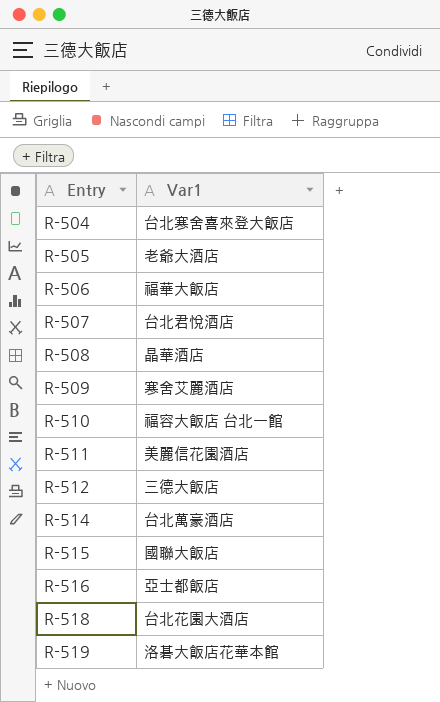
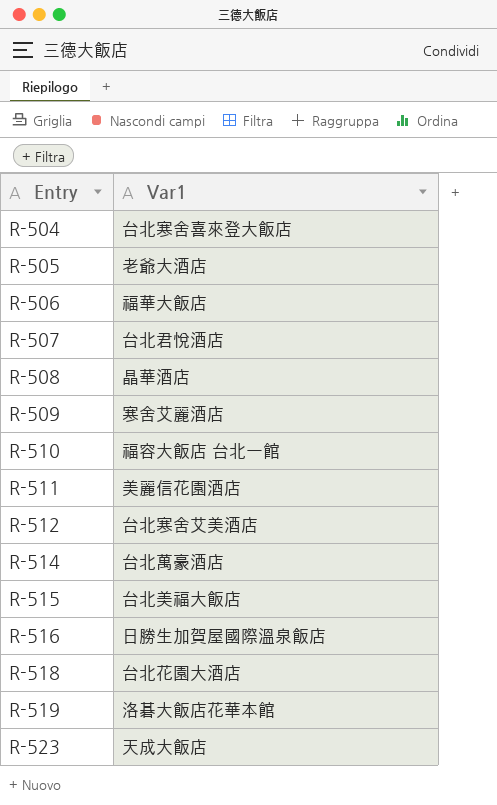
R-512 | Var1: 三德⼤飯店 -> 台北寒舍艾美酒店
R-515 | Var1: 國聯⼤飯店 -> 台北美福⼤飯店
R-516 | Var1: 亞⼠都飯店 -> ⽇勝⽣加賀屋國際溫泉飯店
row R-523: none -> 天成⼤飯店

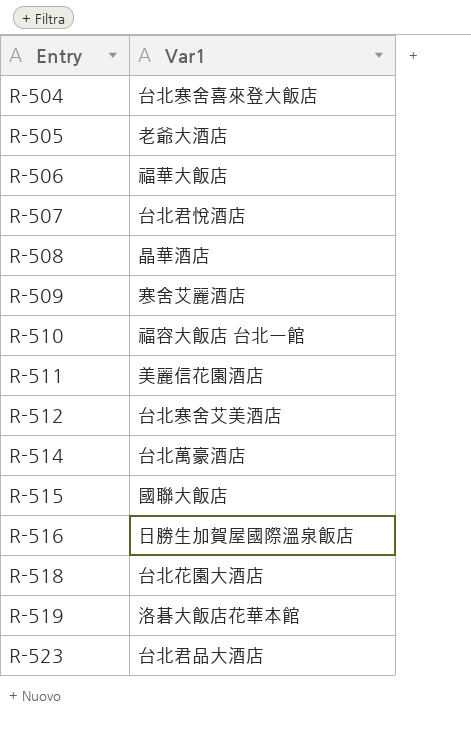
R-515 | Var1: 台北美福⼤飯店 -> 國聯⼤飯店
R-523 | Var1: 天成⼤飯店 -> 台北君品⼤酒店

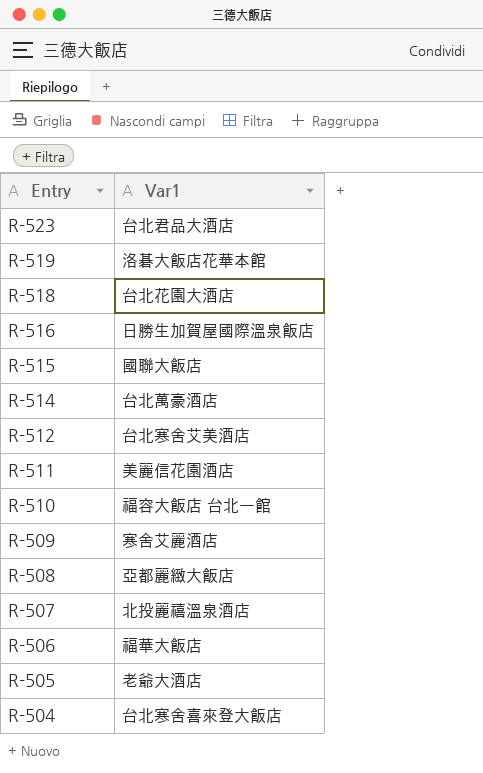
row order: Entry ascending -> Entry descending
R-508 | Var1: 晶華酒店 -> 亞都麗緻⼤飯店
R-507 | Var1: 台北君悅酒店 -> 北投麗禧溫泉酒店

